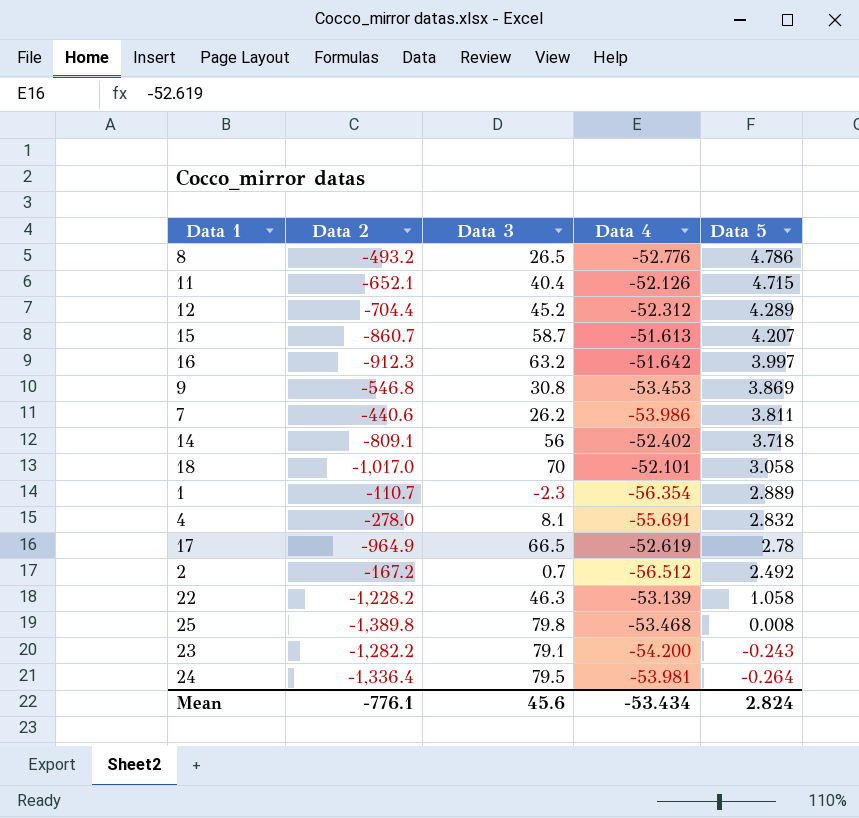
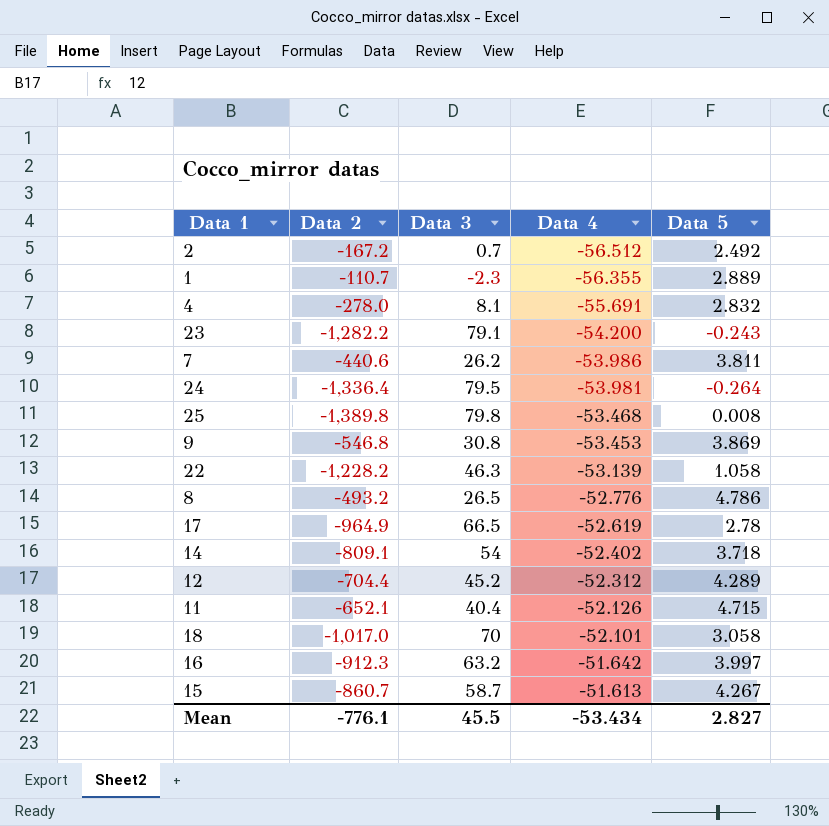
row order: Data 5 descending -> Data 4 ascending
1 | Data 4: -56.354 -> -56.355
14 | Data 3: 56 -> 54
15 | Data 5: 4.207 -> 4.267
Mean | Data 3: 45.6 -> 45.5
Mean | Data 5: 2.824 -> 2.827

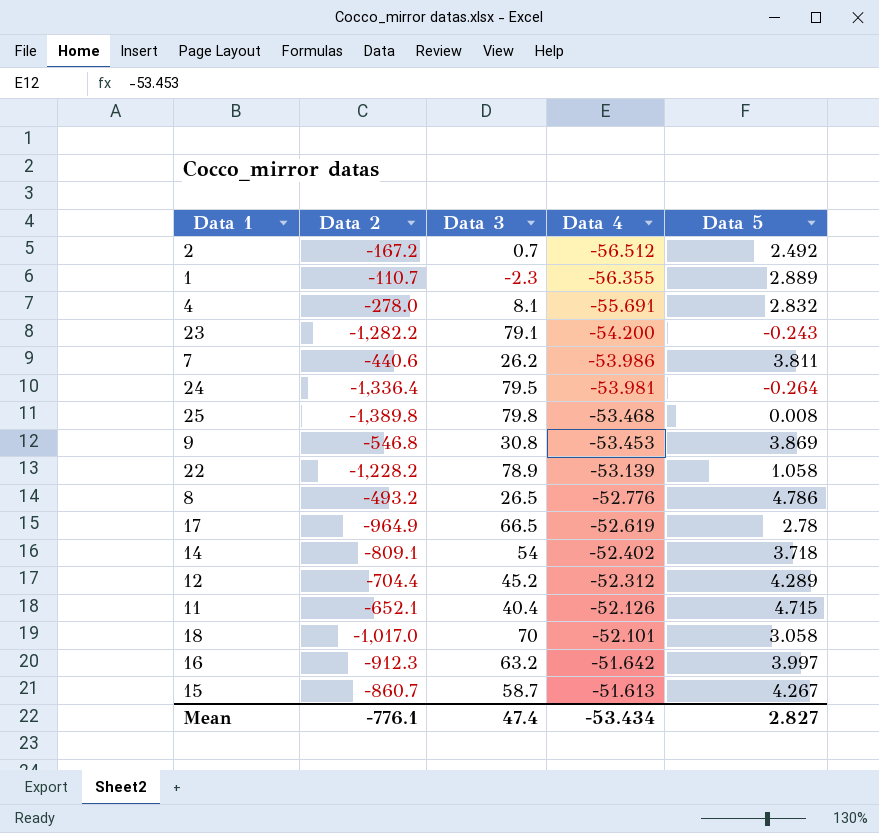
22 | Data 3: 46.3 -> 78.9
Mean | Data 3: 45.5 -> 47.4

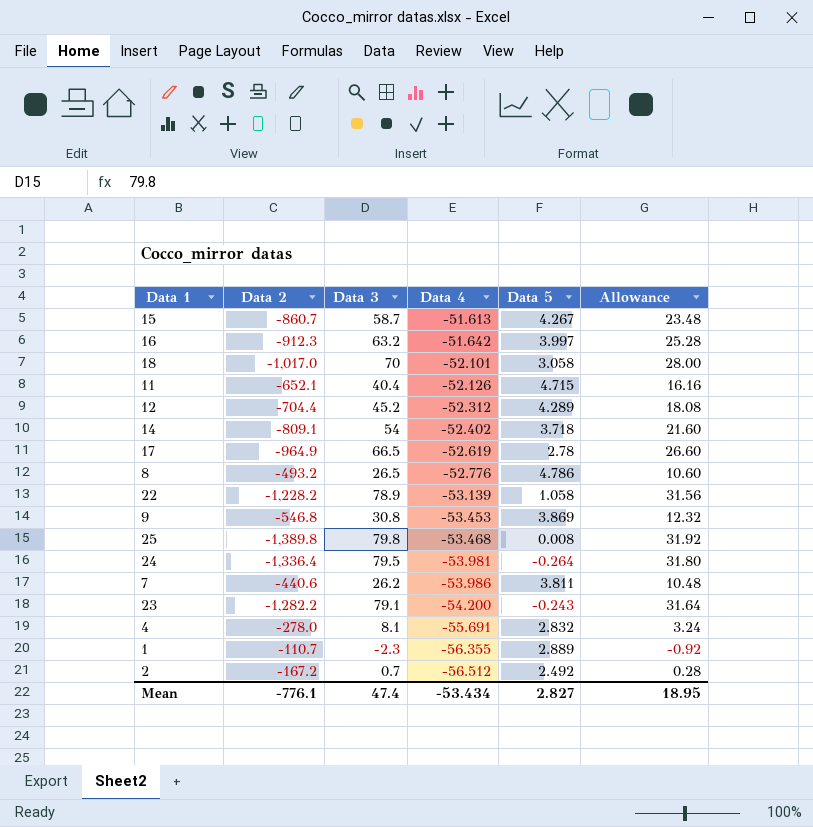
row order: Data 4 ascending -> Data 4 descending
column Allowance | formula: none -> [Data 3] * 0.4

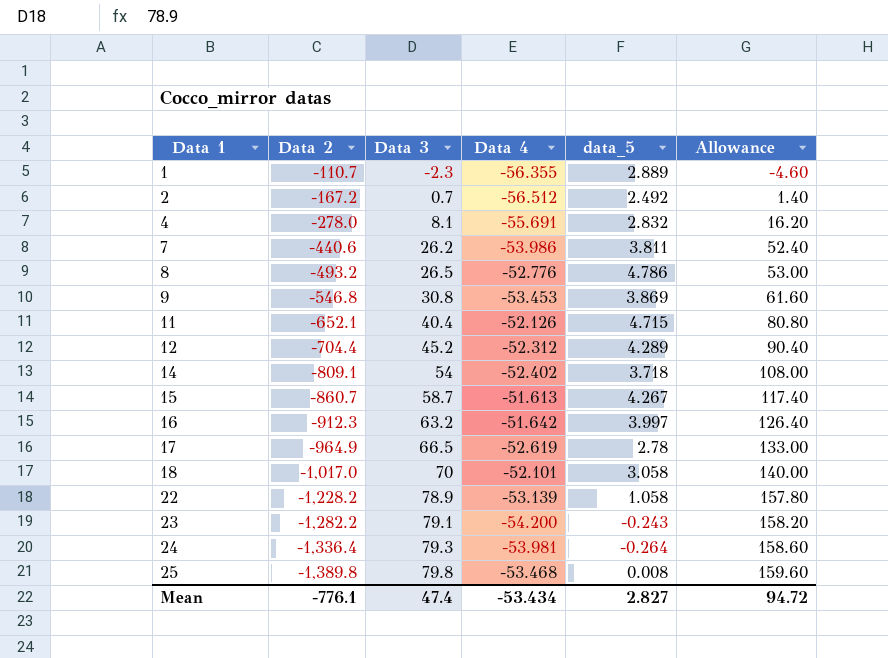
row order: Data 4 descending -> Data 1 ascending
column name: Data 5 -> data_5
column Allowance | formula: [Data 3] * 0.4 -> [Data 3] * 2
24 | Data 3: 79.5 -> 79.3
Mean | Allowance: 18.95 -> 94.72

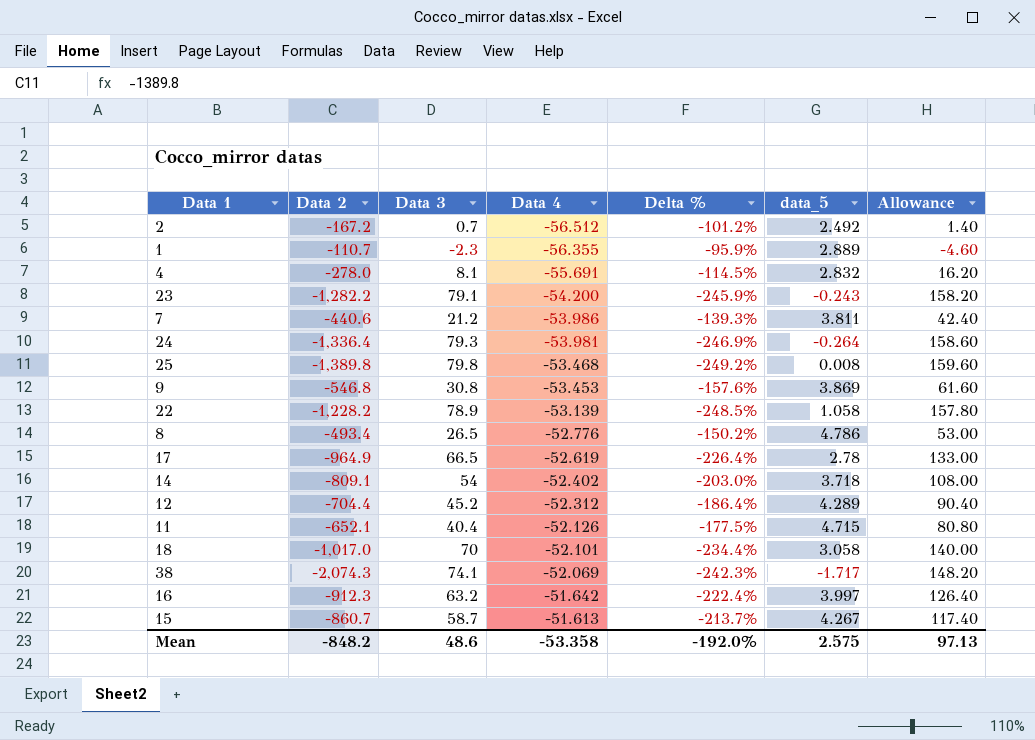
row order: Data 1 ascending -> Data 4 ascending
column Delta % | formula: none -> ([Data 3] - [Data 4]) / [Data 4]
7 | Data 3: 26.2 -> 21.2
7 | Allowance: 52.40 -> 42.40
8 | Data 2: -493.2 -> -493.4
row 38: none -> -2,074.3 | 74.1 | -52.069 | -242.3% | -1.717 | 148.20
Mean | Data 2: -776.1 -> -848.2
Mean | Data 3: 47.4 -> 48.6
Mean | Data 4: -53.434 -> -53.358
Mean | data_5: 2.827 -> 2.575
Mean | Allowance: 94.72 -> 97.13

